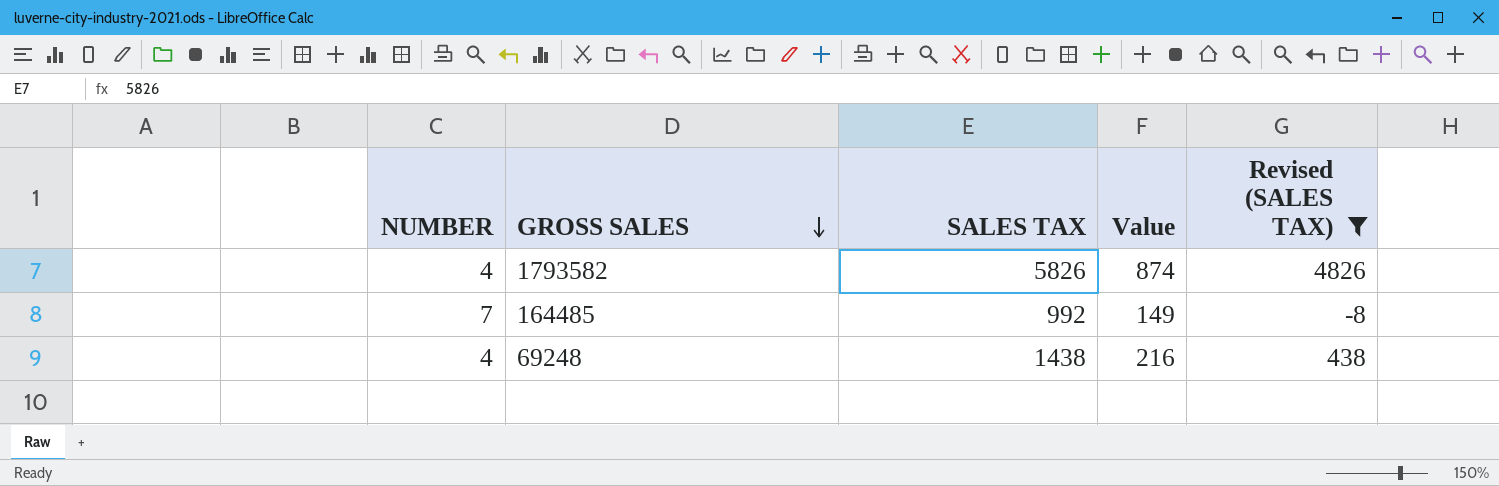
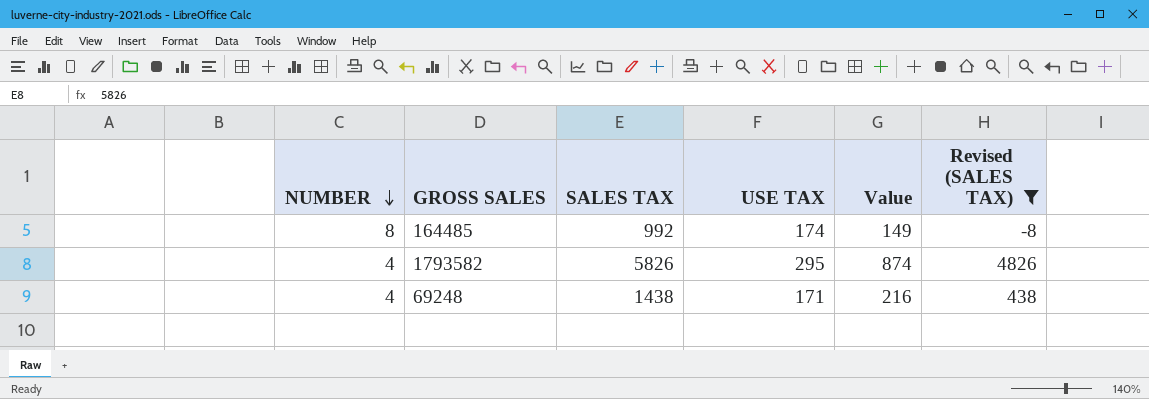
row order: GROSS SALES descending -> NUMBER descending
column USE TAX | position: none -> 4
164485 | NUMBER: 7 -> 8

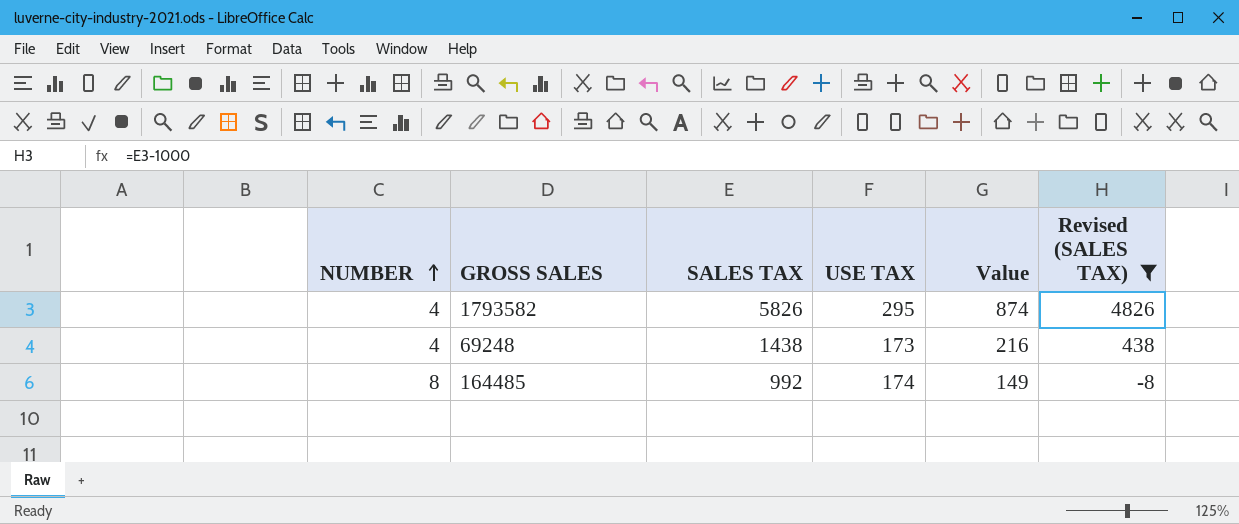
row order: NUMBER descending -> NUMBER ascending
69248 | USE TAX: 171 -> 173

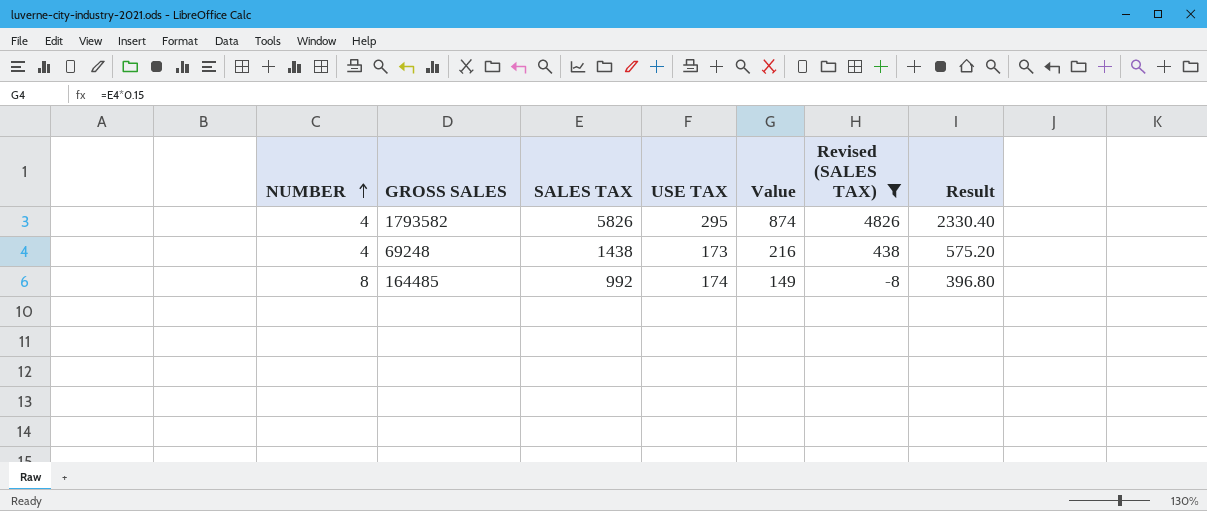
column Result | formula: none -> [SALES TAX] * 0.4

